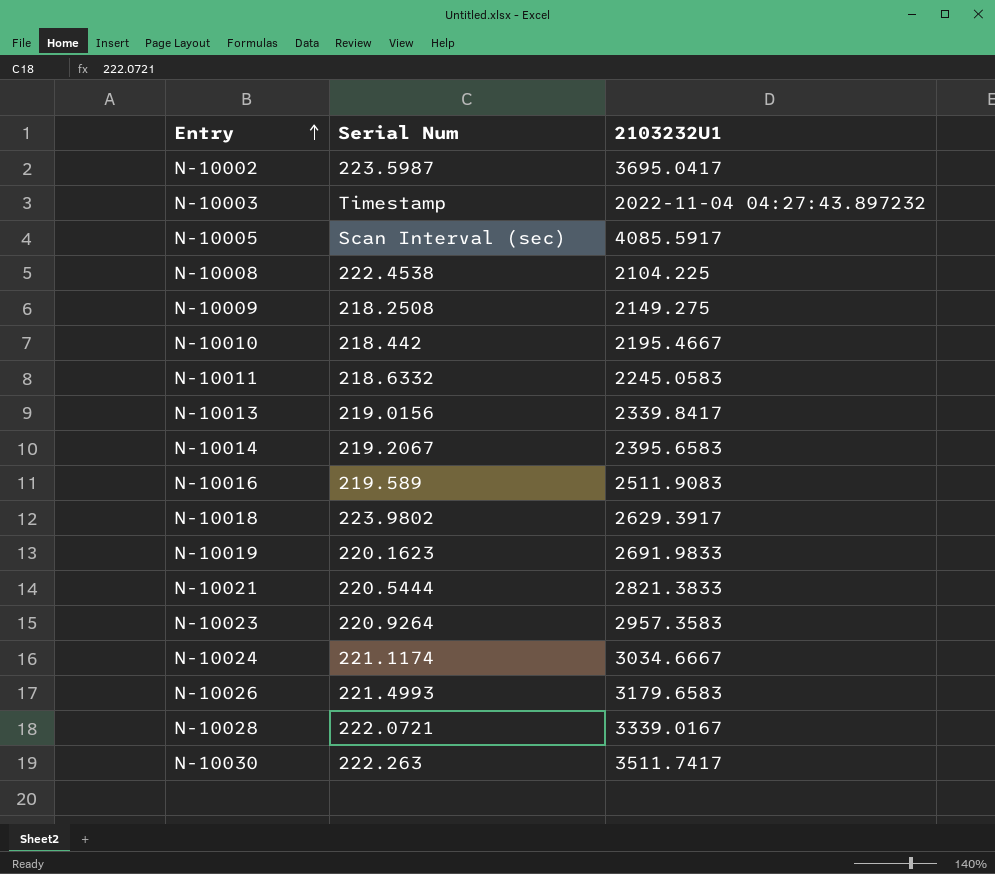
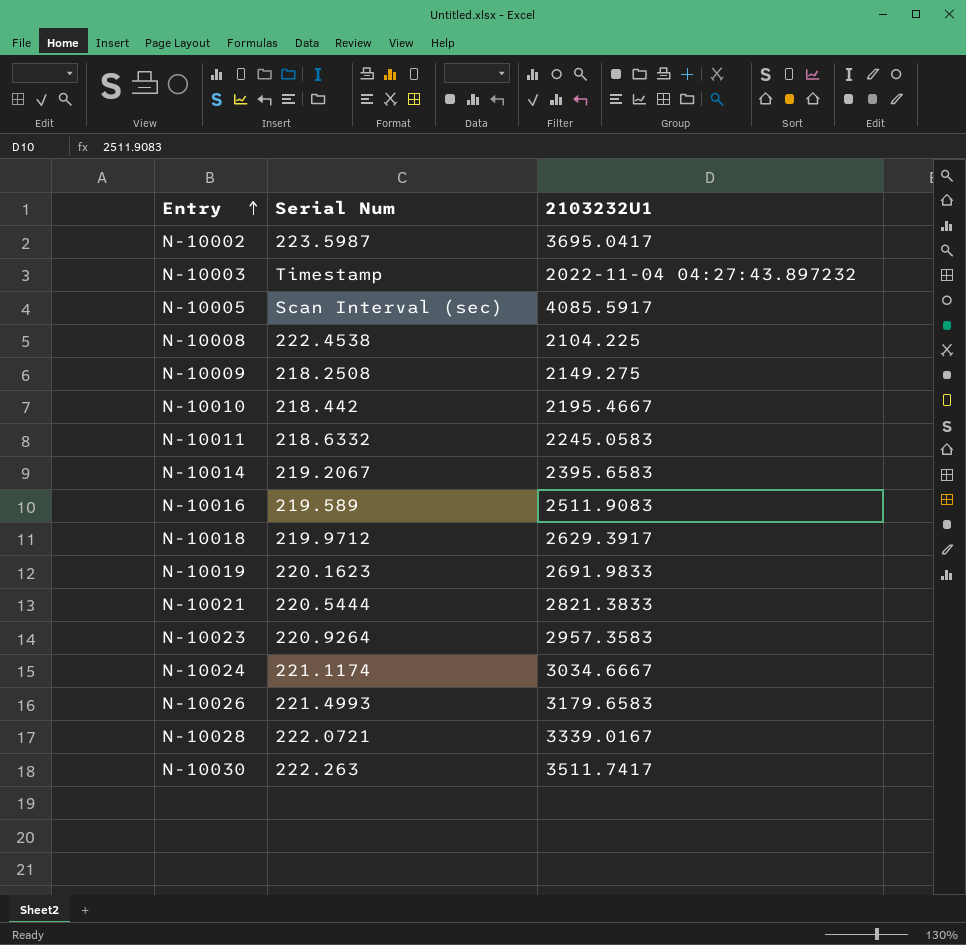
row N-10013: 219.0156 | 2339.8417 -> none
N-10018 | Serial Num: 223.9802 -> 219.9712

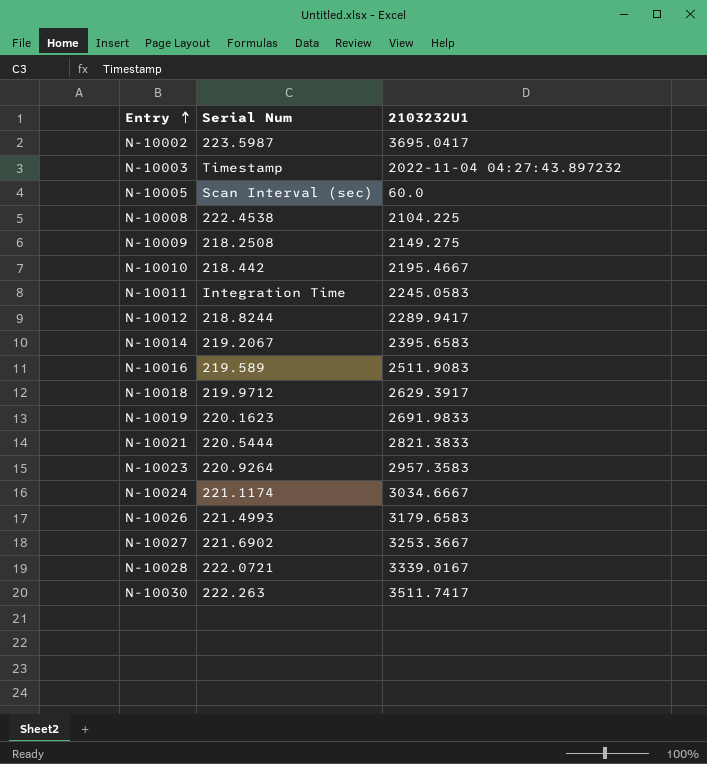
N-10005 | 2103232U1: 4085.5917 -> 60.0
N-10011 | Serial Num: 218.6332 -> Integration Time
row N-10012: none -> 218.8244 | 2289.9417
row N-10027: none -> 221.6902 | 3253.3667

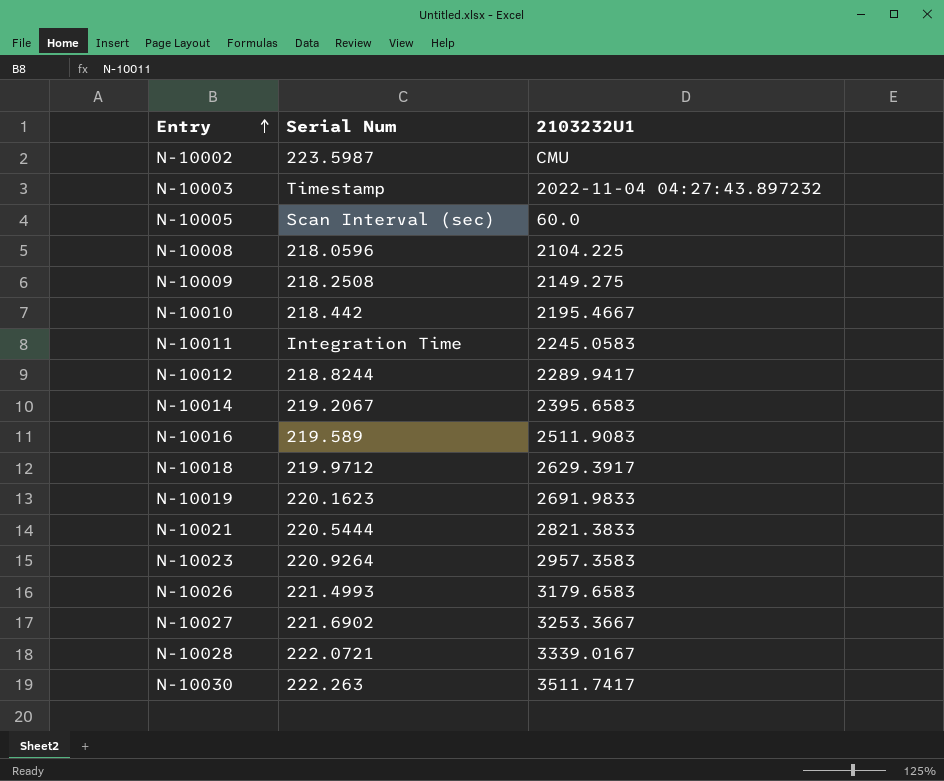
row N-10024: 221.1174 | 3034.6667 -> none
N-10002 | 2103232U1: 3695.0417 -> CMU
N-10008 | Serial Num: 222.4538 -> 218.0596

